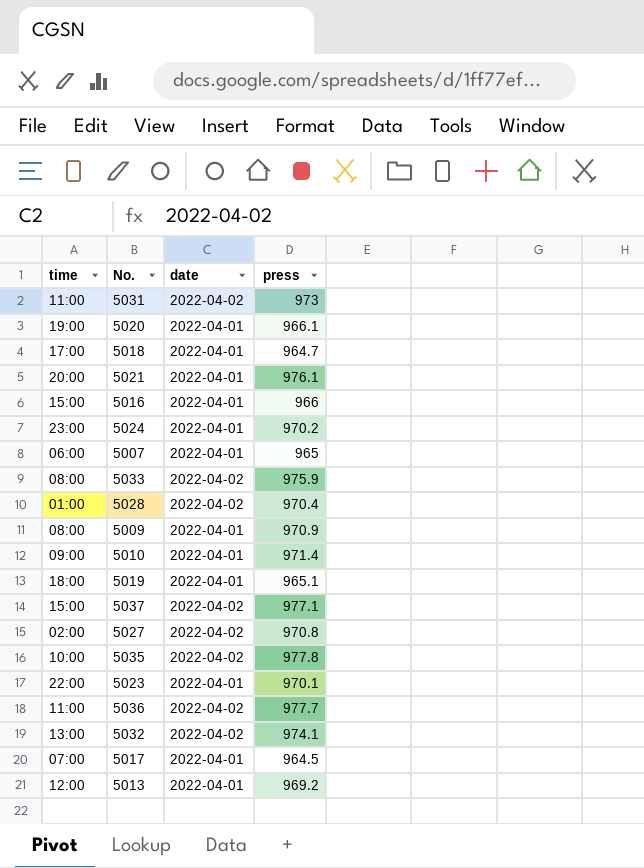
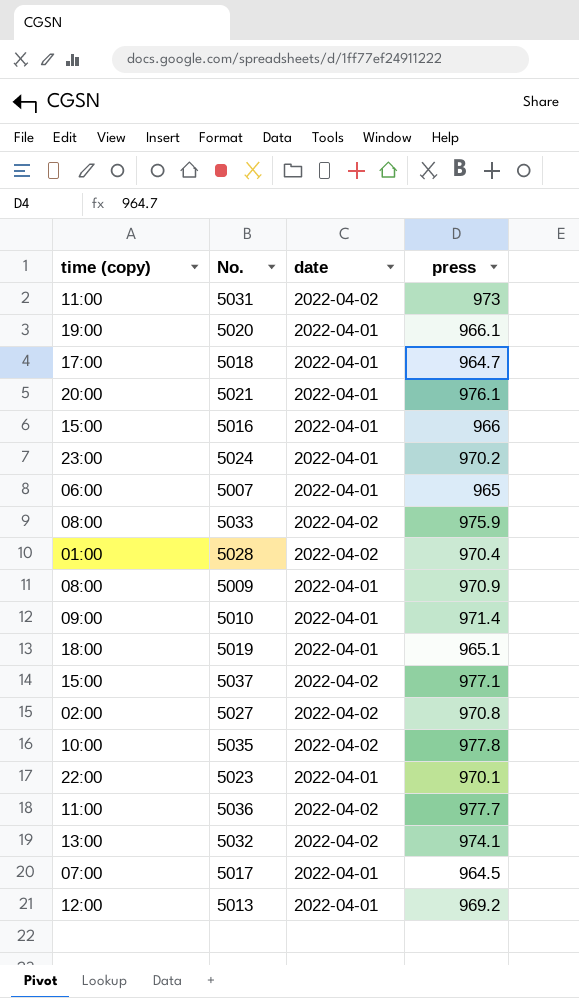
column name: time -> time (copy)

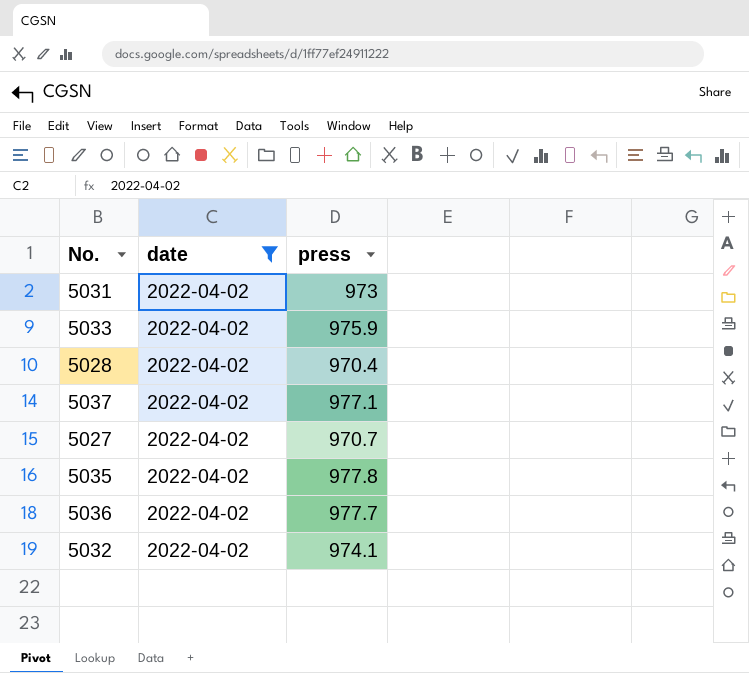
filter: none -> date = 2022-04-02
column time (copy) | position: 1 -> none
5027 | press: 970.8 -> 970.7

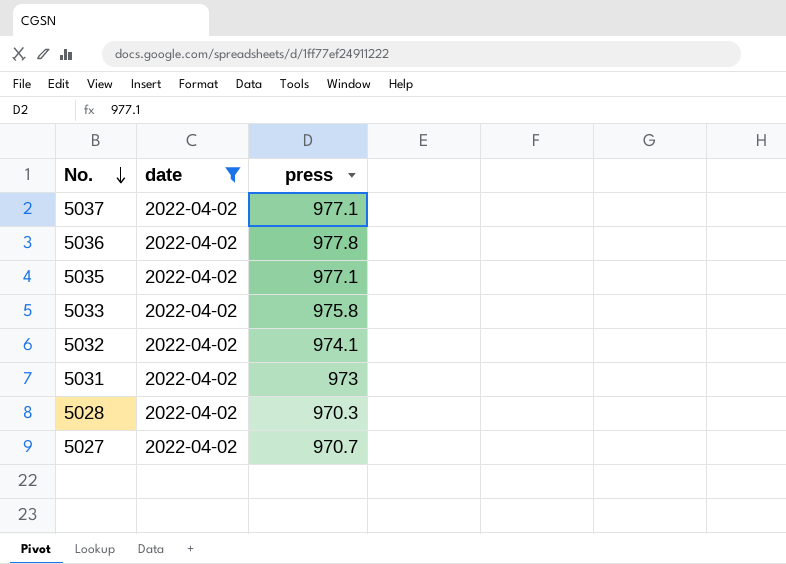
row order: none -> No. descending
5036 | press: 977.7 -> 977.8
5035 | press: 977.8 -> 977.1
5033 | press: 975.9 -> 975.8
5028 | press: 970.4 -> 970.3

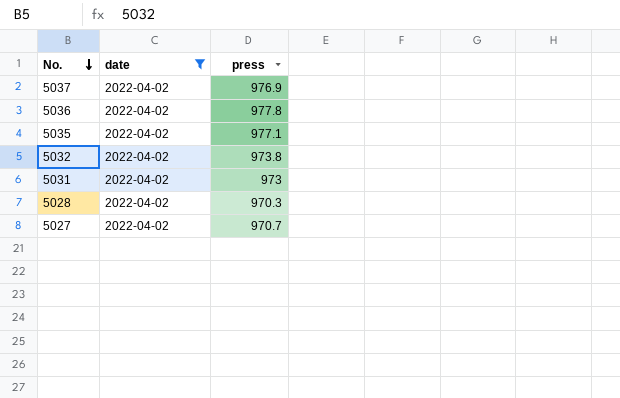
row 5033: 2022-04-02 | 975.8 -> none
5037 | press: 977.1 -> 976.9
5032 | press: 974.1 -> 973.8

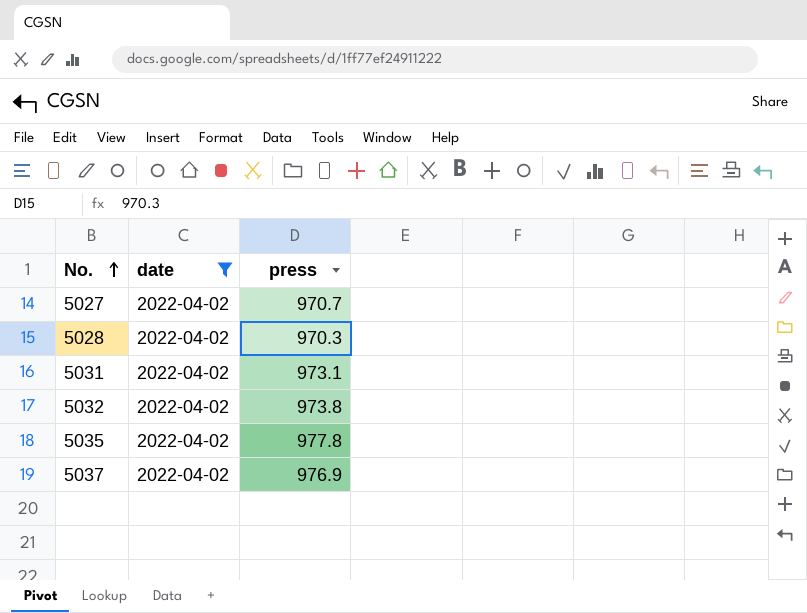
row order: No. descending -> No. ascending
row 5036: 2022-04-02 | 977.8 -> none
5031 | press: 973 -> 973.1
5035 | press: 977.1 -> 977.8

